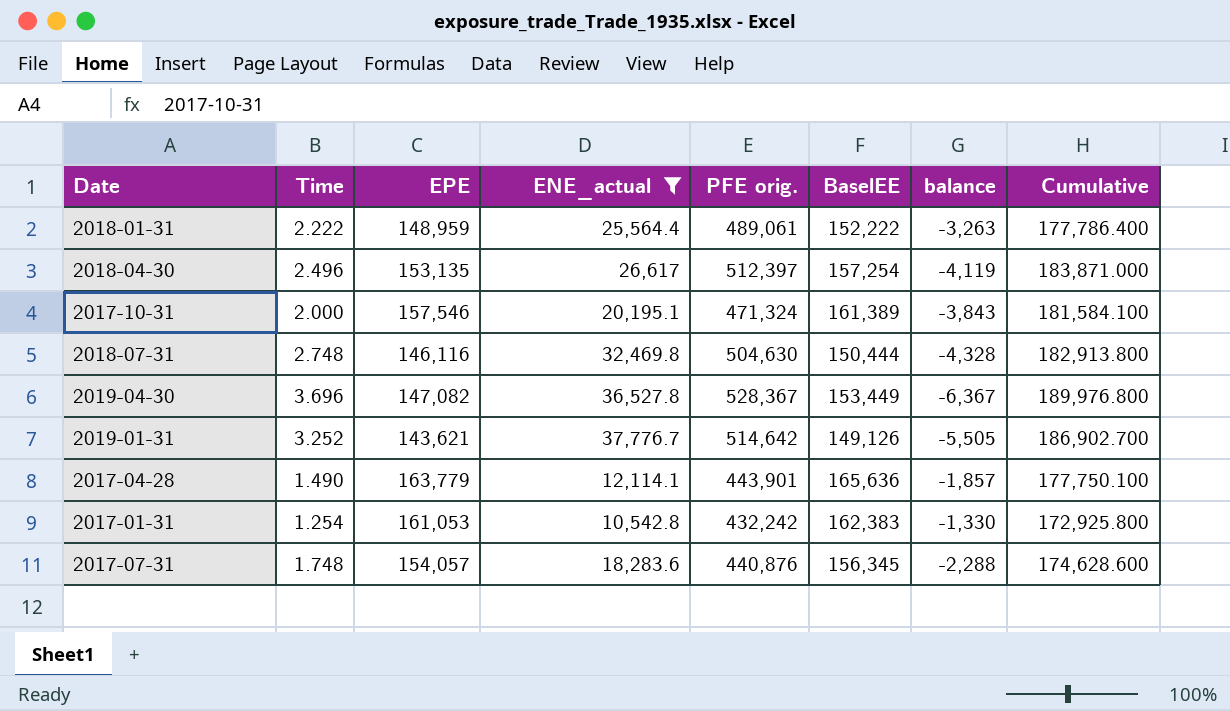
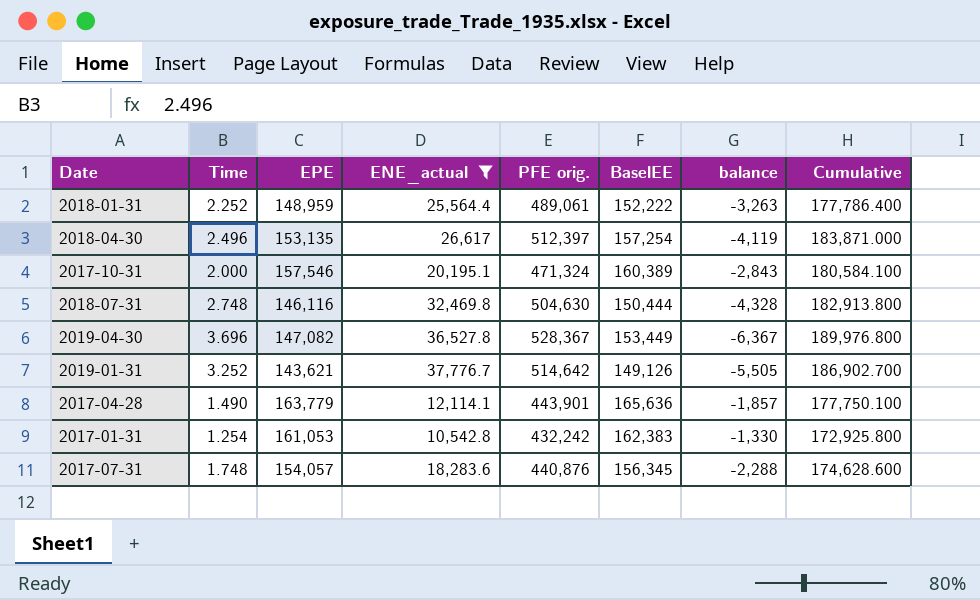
2018-01-31 | Time: 2.222 -> 2.252
2017-10-31 | BaselEE: 161,389 -> 160,389
2017-10-31 | balance: -3,843 -> -2,843
2017-10-31 | Cumulative: 181,584.100 -> 180,584.100

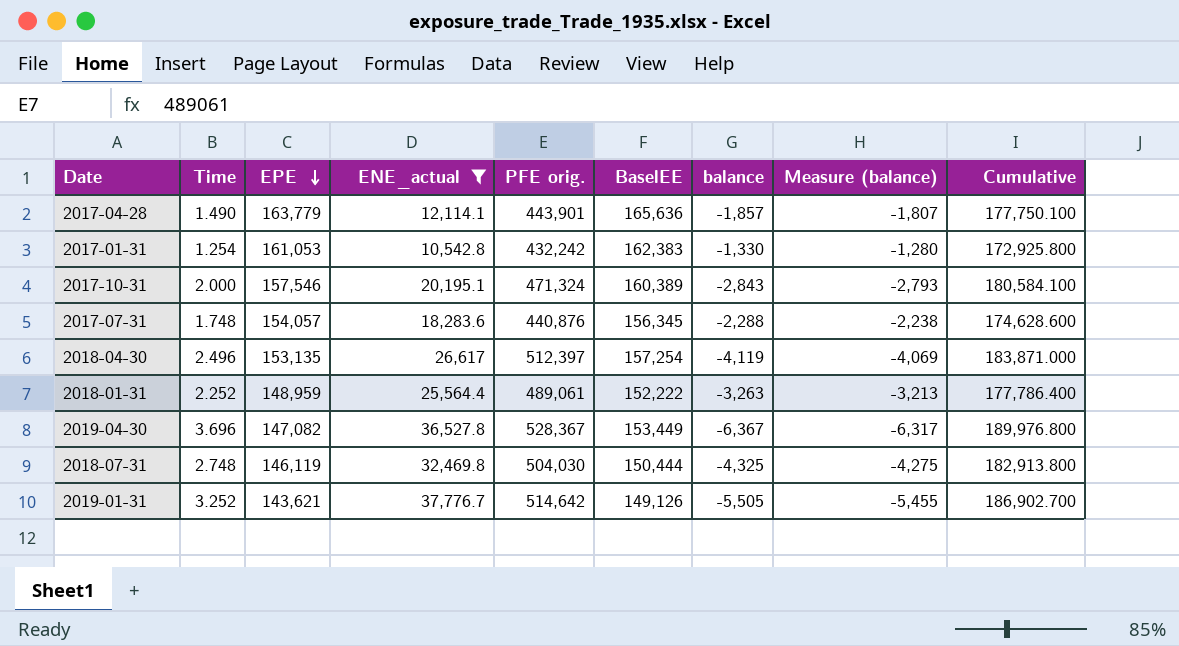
row order: none -> EPE descending
column Measure (balance) | formula: none -> [balance] + 50
2018-07-31 | EPE: 146,116 -> 146,119
2018-07-31 | PFE orig.: 504,630 -> 504,030
2018-07-31 | balance: -4,328 -> -4,325

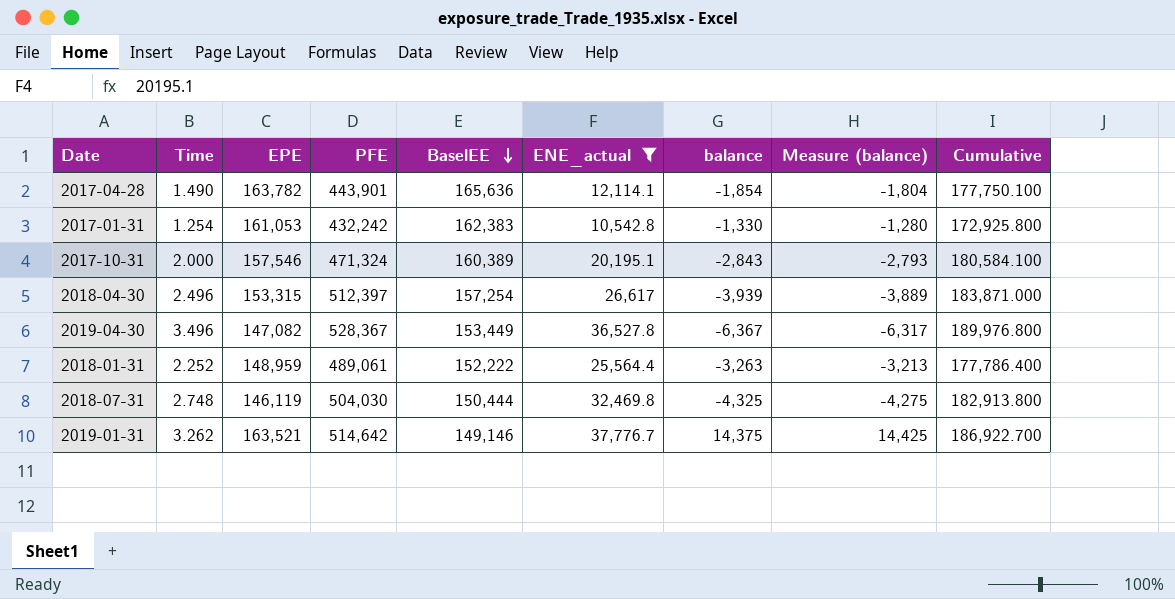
row order: EPE descending -> BaselEE descending
column name: PFE orig. -> PFE
column ENE_actual | position: 4 -> 6
row 2017-07-31: 1.748 | 154,057 | 18,283.6 | 440,876 | 156,345 | -2,288 | -2,238 | 174,628.600 -> none
2017-04-28 | EPE: 163,779 -> 163,782
2017-04-28 | balance: -1,857 -> -1,854
2017-04-28 | Measure (balance): -1,807 -> -1,804
2018-04-30 | EPE: 153,135 -> 153,315
2018-04-30 | balance: -4,119 -> -3,939
2018-04-30 | Measure (balance): -4,069 -> -3,889
2019-04-30 | Time: 3.696 -> 3.496
2019-01-31 | Time: 3.252 -> 3.262
2019-01-31 | EPE: 143,621 -> 163,521
2019-01-31 | BaselEE: 149,126 -> 149,146
2019-01-31 | balance: -5,505 -> 14,375
2019-01-31 | Measure (balance): -5,455 -> 14,425
2019-01-31 | Cumulative: 186,902.700 -> 186,922.700

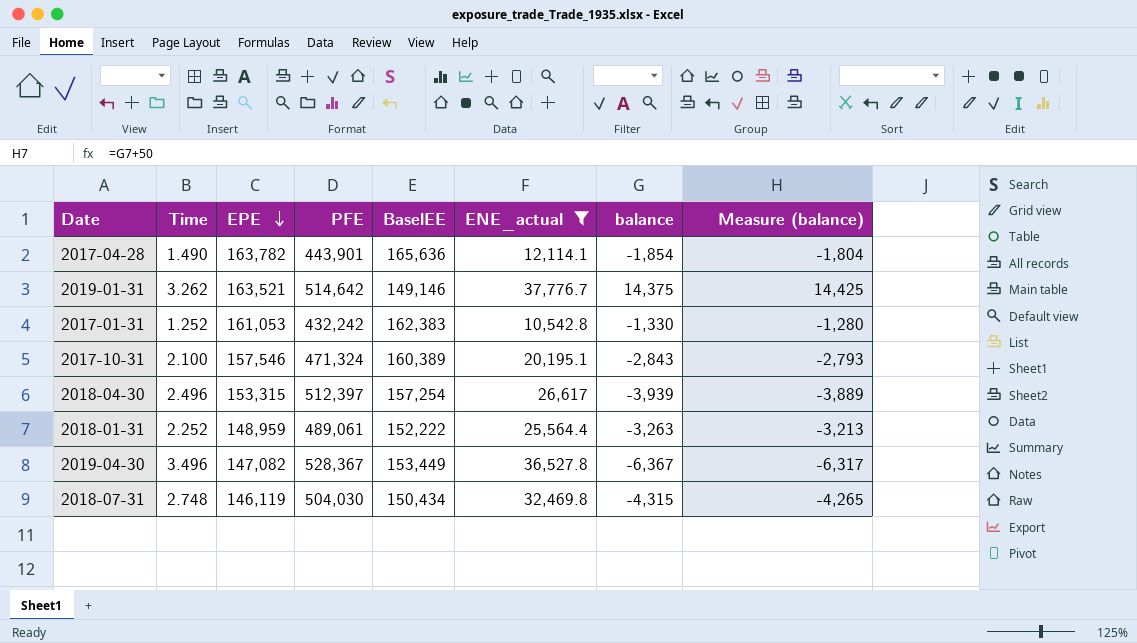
row order: BaselEE descending -> EPE descending
column Cumulative | formula: [BaselEE] + [ENE_actual] -> none
2017-01-31 | Time: 1.254 -> 1.252
2017-10-31 | Time: 2.000 -> 2.100
2018-07-31 | BaselEE: 150,444 -> 150,434
2018-07-31 | balance: -4,325 -> -4,315
2018-07-31 | Measure (balance): -4,275 -> -4,265

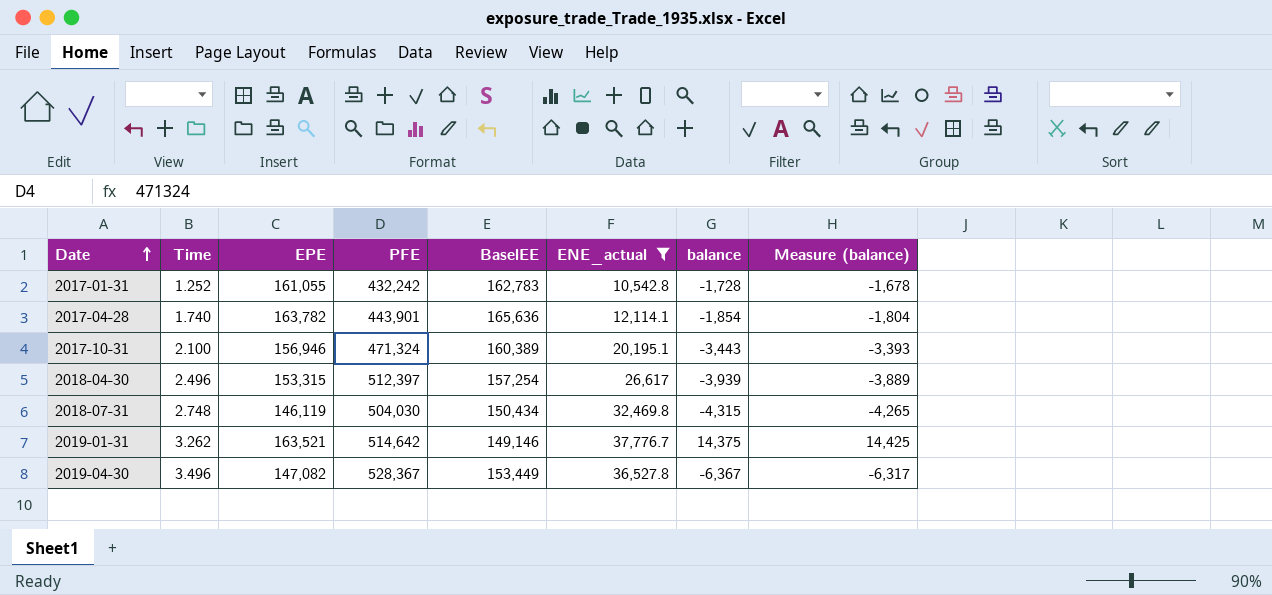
row order: EPE descending -> Date ascending
row 2018-01-31: 2.252 | 148,959 | 489,061 | 152,222 | 25,564.4 | -3,263 | -3,213 -> none
2017-01-31 | EPE: 161,053 -> 161,055
2017-01-31 | BaselEE: 162,383 -> 162,783
2017-01-31 | balance: -1,330 -> -1,728
2017-01-31 | Measure (balance): -1,280 -> -1,678
2017-04-28 | Time: 1.490 -> 1.740
2017-10-31 | EPE: 157,546 -> 156,946
2017-10-31 | balance: -2,843 -> -3,443
2017-10-31 | Measure (balance): -2,793 -> -3,393

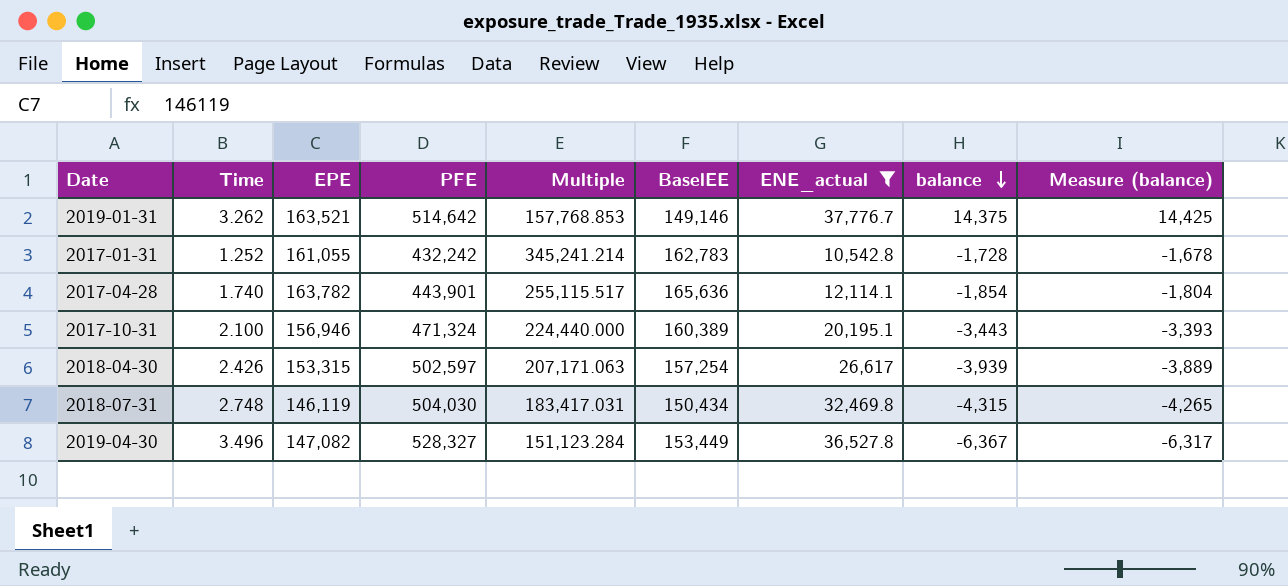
row order: Date ascending -> balance descending
column Multiple | formula: none -> [PFE] / [Time]
2018-04-30 | Time: 2.496 -> 2.426
2018-04-30 | PFE: 512,397 -> 502,597
2019-04-30 | PFE: 528,367 -> 528,327

